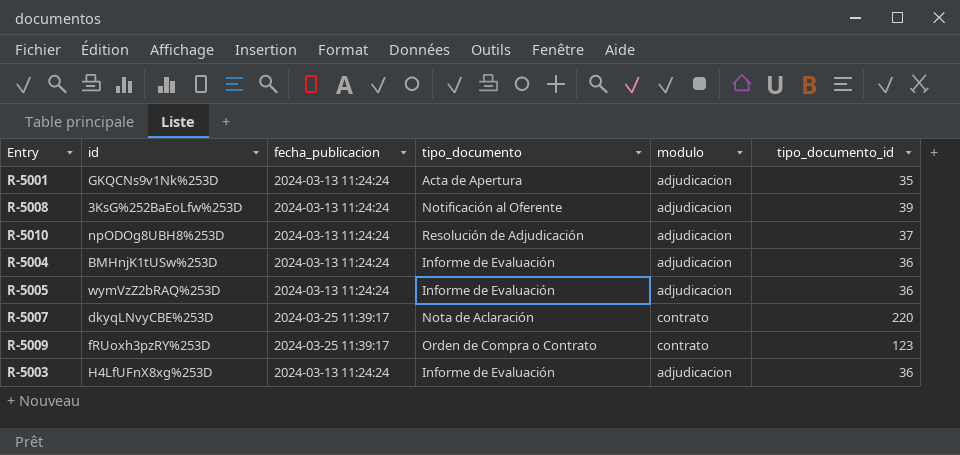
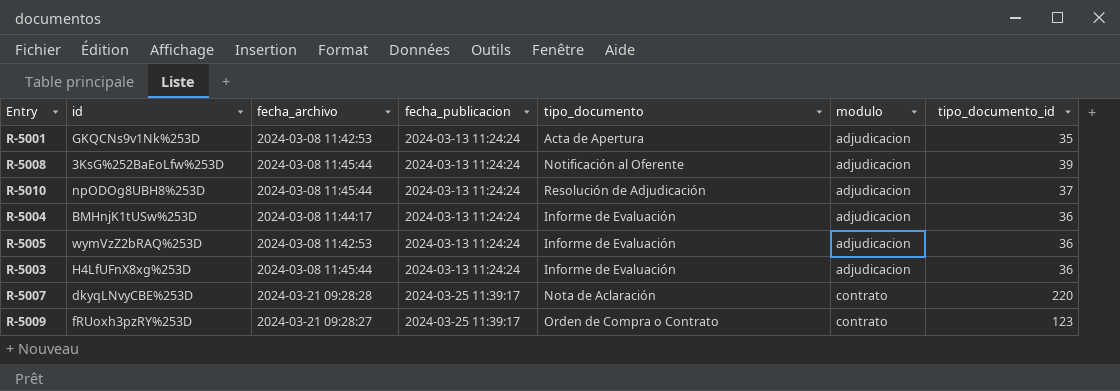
row order: none -> fecha_publicacion ascending
column fecha_archivo | position: none -> 3

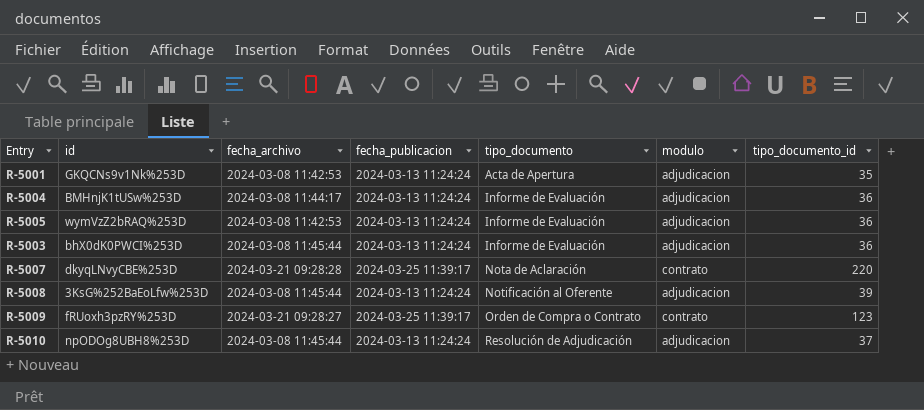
row order: fecha_publicacion ascending -> tipo_documento ascending
R-5003 | id: H4LfUFnX8xg%253D -> bhX0dK0PWCI%253D

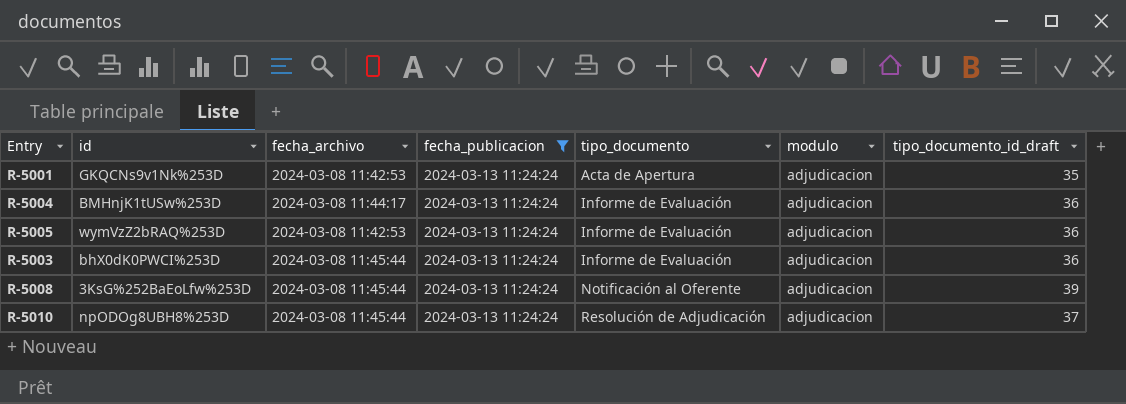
filter: none -> fecha_publicacion = 2024-03-13 11:24:24
column name: tipo_documento_id -> tipo_documento_id_draft

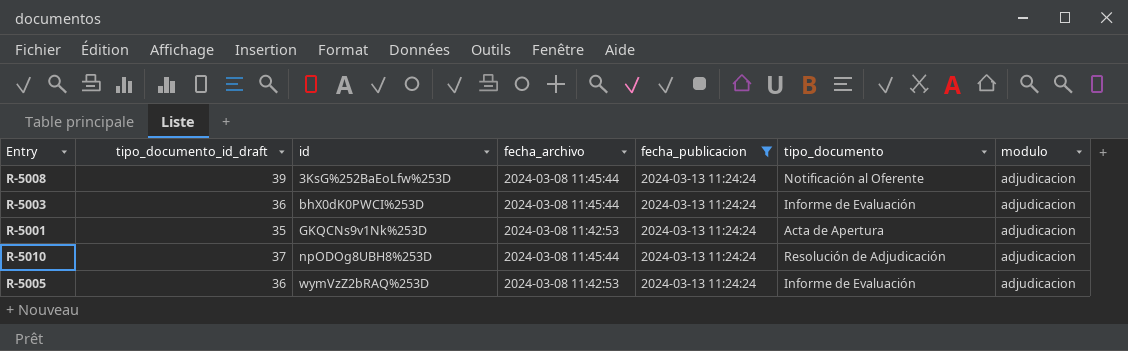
row order: tipo_documento ascending -> id ascending
column tipo_documento_id_draft | position: 7 -> 2
row R-5004: BMHnjK1tUSw%253D | 2024-03-08 11:44:17 | 2024-03-13 11:24:24 | Informe de Evaluación | adjudicacion | 36 -> none

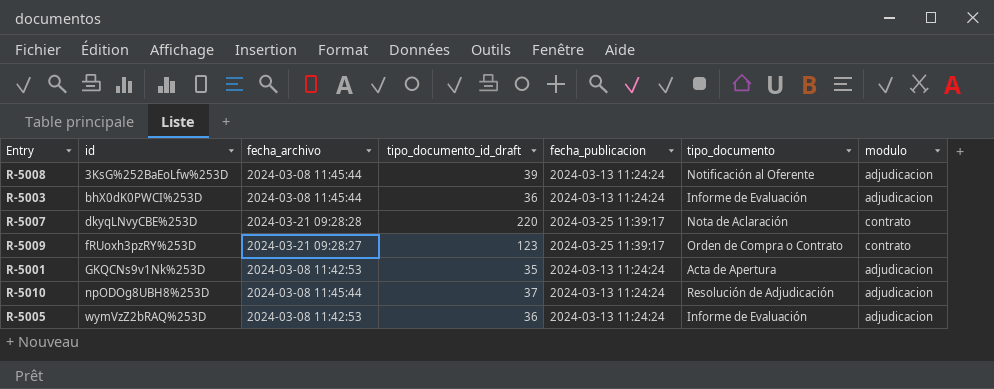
filter: fecha_publicacion = 2024-03-13 11:24:24 -> none
column tipo_documento_id_draft | position: 2 -> 4

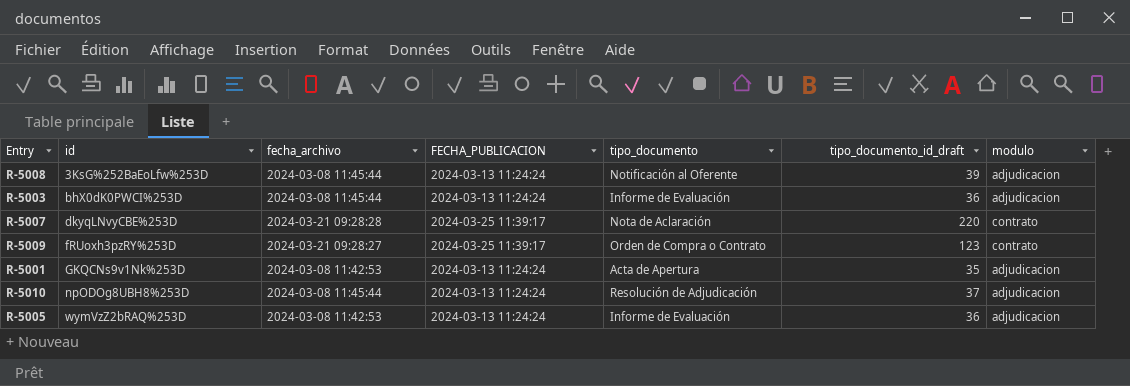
column name: fecha_publicacion -> FECHA_PUBLICACION
column tipo_documento_id_draft | position: 4 -> 6

